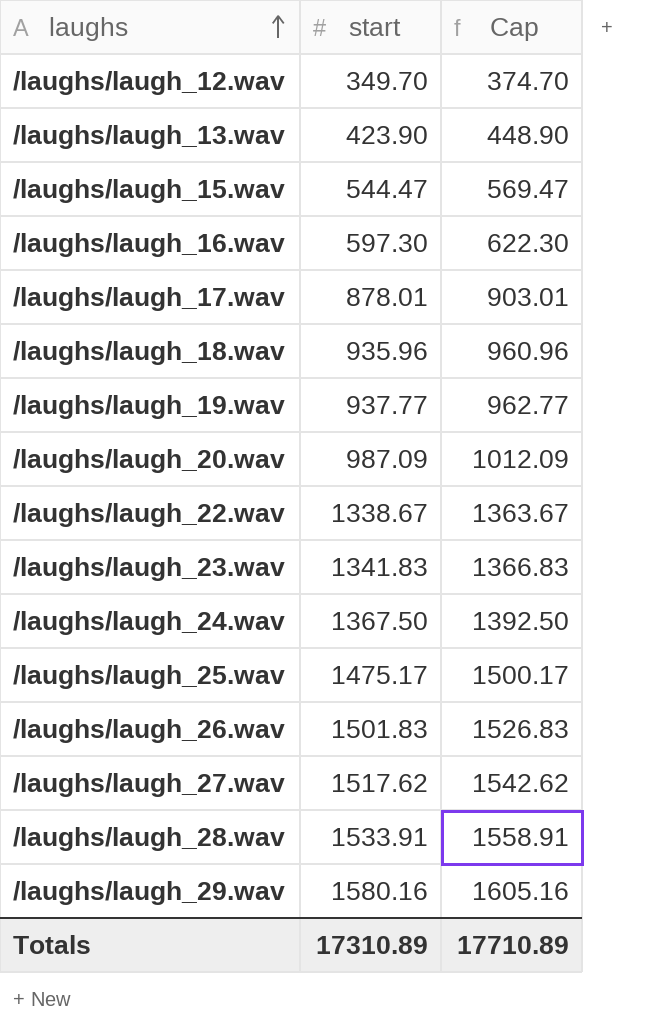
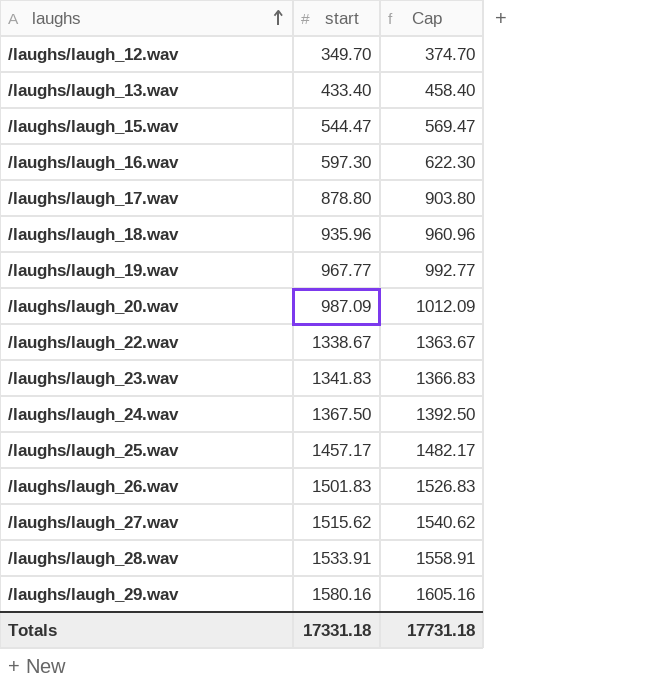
/laughs/laugh_13.wav | start: 423.90 -> 433.40
/laughs/laugh_13.wav | Cap: 448.90 -> 458.40
/laughs/laugh_17.wav | start: 878.01 -> 878.80
/laughs/laugh_17.wav | Cap: 903.01 -> 903.80
/laughs/laugh_19.wav | start: 937.77 -> 967.77
/laughs/laugh_19.wav | Cap: 962.77 -> 992.77
/laughs/laugh_25.wav | start: 1475.17 -> 1457.17
/laughs/laugh_25.wav | Cap: 1500.17 -> 1482.17
/laughs/laugh_27.wav | start: 1517.62 -> 1515.62
/laughs/laugh_27.wav | Cap: 1542.62 -> 1540.62
Totals | start: 17310.89 -> 17331.18
Totals | Cap: 17710.89 -> 17731.18

